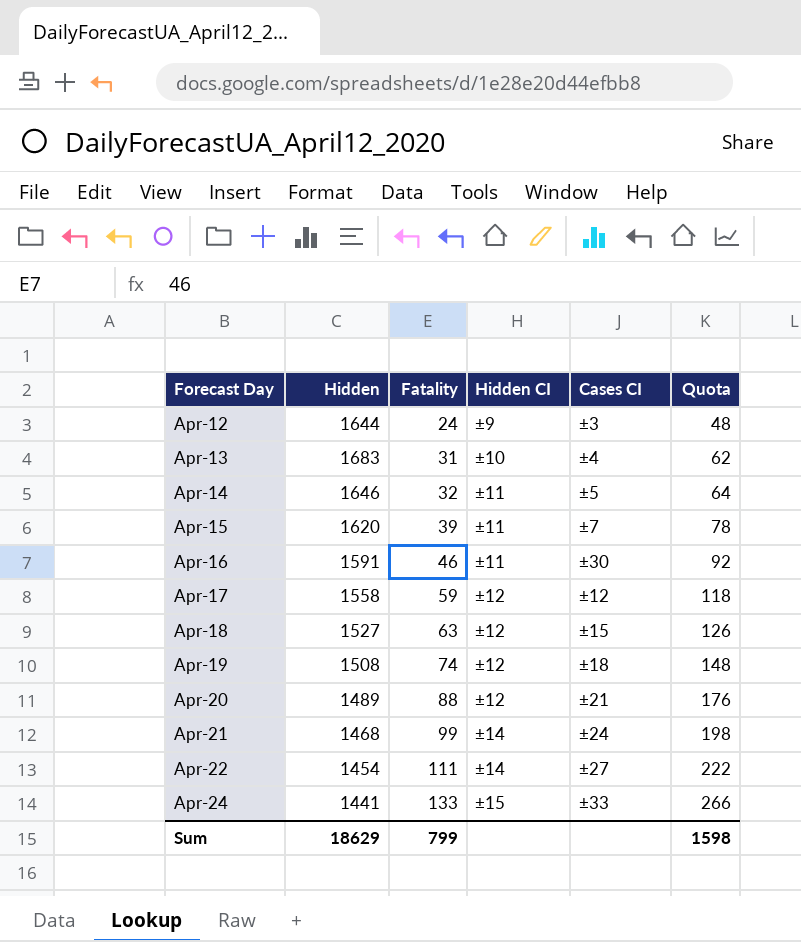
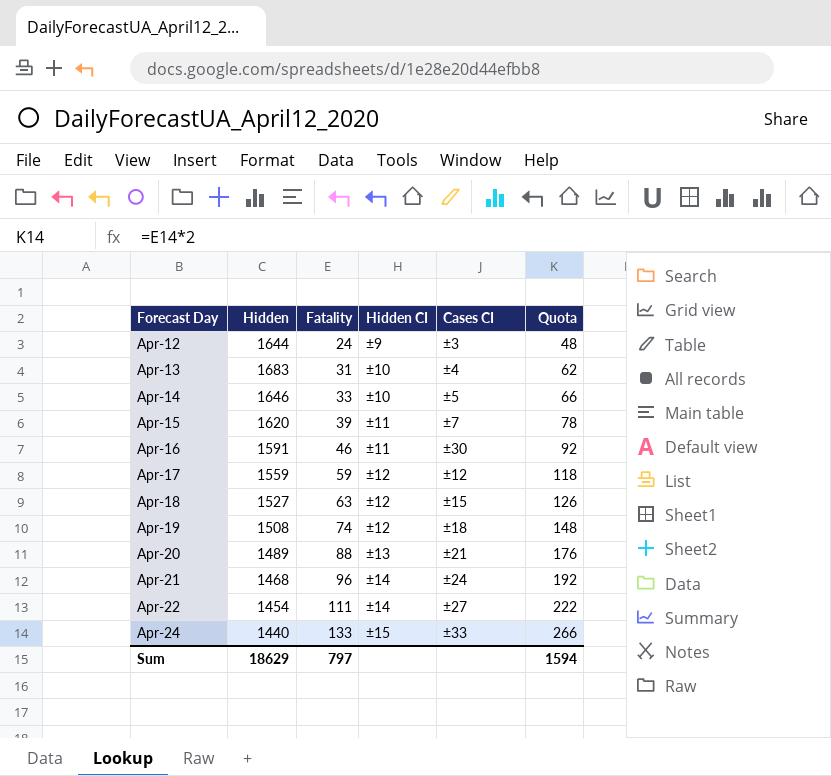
Apr-14 | Fatality: 32 -> 33
Apr-14 | Hidden CI: ±11 -> ±10
Apr-14 | Quota: 64 -> 66
Apr-17 | Hidden: 1558 -> 1559
Apr-20 | Hidden CI: ±12 -> ±13
Apr-21 | Fatality: 99 -> 96
Apr-21 | Quota: 198 -> 192
Apr-24 | Hidden: 1441 -> 1440
Sum | Fatality: 799 -> 797
Sum | Quota: 1598 -> 1594

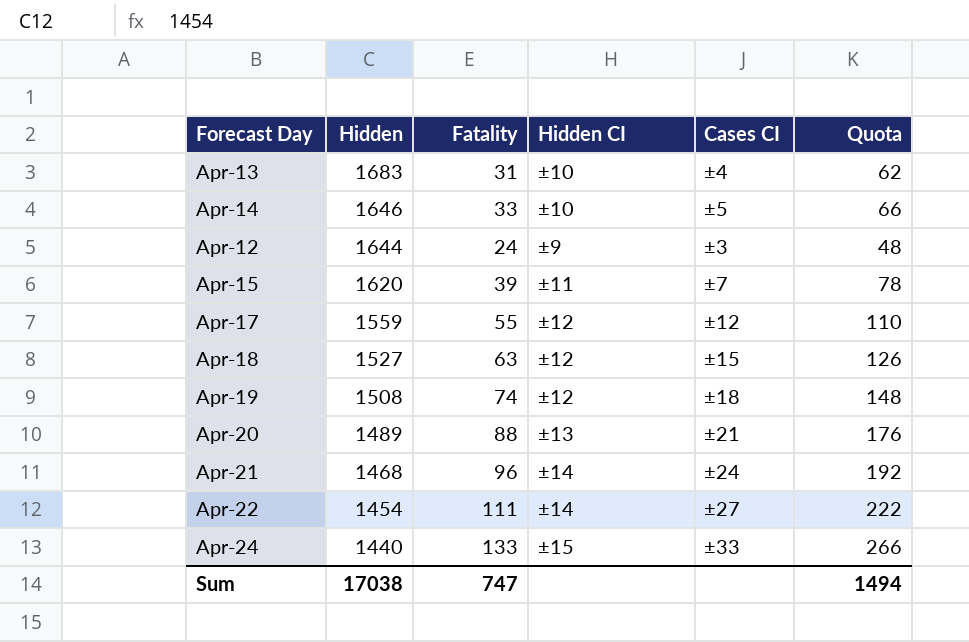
row order: Forecast Day ascending -> Hidden descending
row Apr-16: 1591 | 46 | ±11 | ±30 | 92 -> none
Apr-17 | Fatality: 59 -> 55
Apr-17 | Quota: 118 -> 110
Sum | Hidden: 18629 -> 17038
Sum | Fatality: 797 -> 747
Sum | Quota: 1594 -> 1494

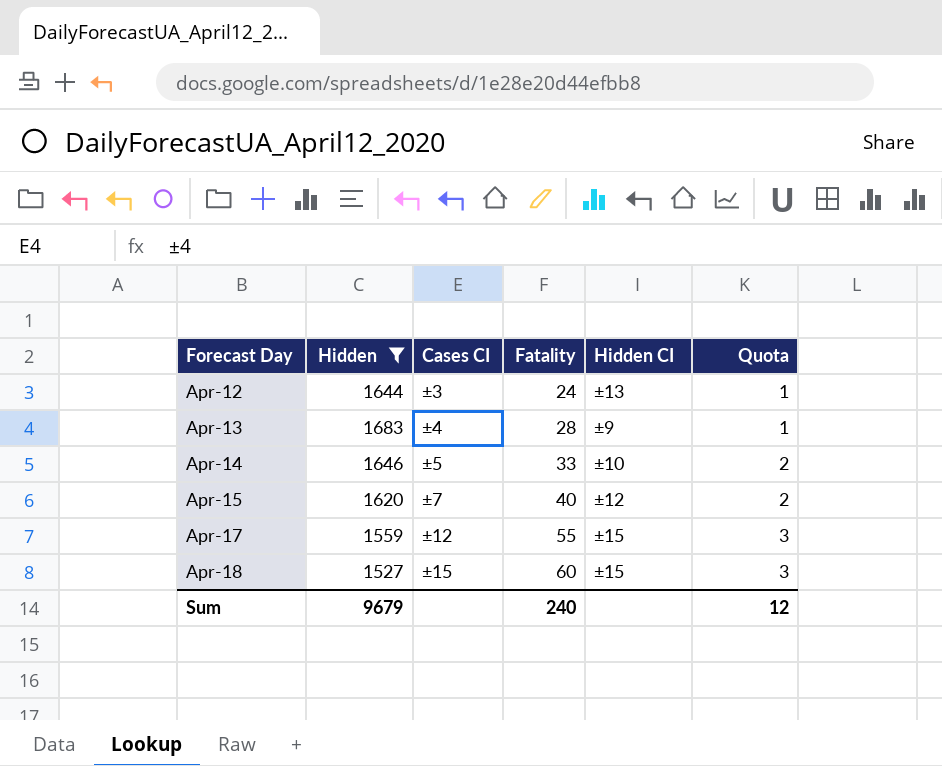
filter: none -> Hidden >= 1527
row order: Hidden descending -> Forecast Day ascending
column Cases CI | position: 5 -> 3
column Quota | formula: [Fatality] * 2 -> [Fatality] * 0.05
Apr-12 | Hidden CI: ±9 -> ±13
Apr-13 | Fatality: 31 -> 28
Apr-13 | Hidden CI: ±10 -> ±9
Apr-15 | Fatality: 39 -> 40
Apr-15 | Hidden CI: ±11 -> ±12
Apr-17 | Hidden CI: ±12 -> ±15
Apr-18 | Fatality: 63 -> 60
Apr-18 | Hidden CI: ±12 -> ±15
Sum | Hidden: 17038 -> 9679
Sum | Fatality: 747 -> 240
Sum | Quota: 1494 -> 12

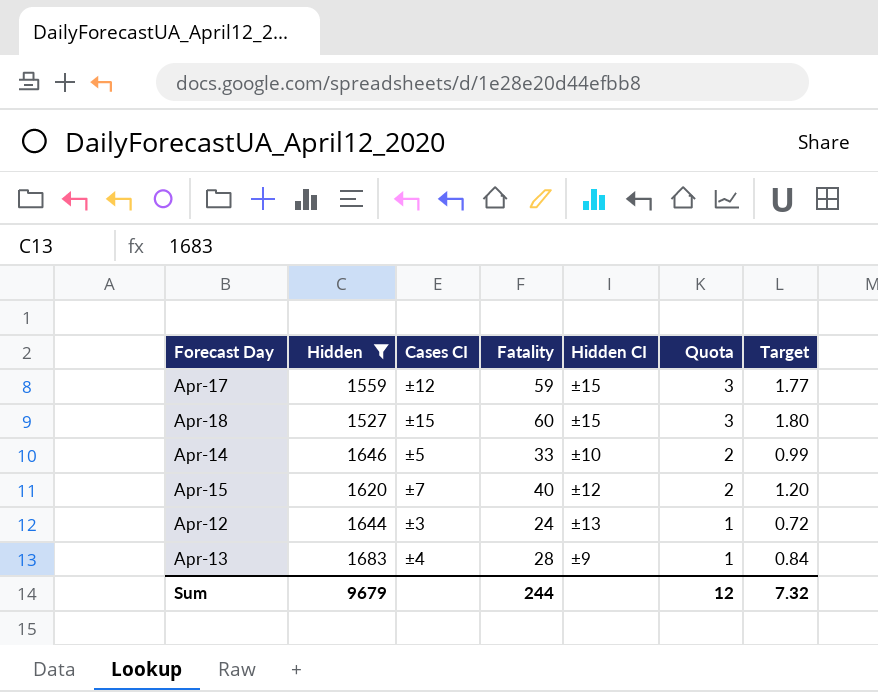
row order: Forecast Day ascending -> Quota descending
column Target | formula: none -> [Fatality] * 0.03
Apr-17 | Fatality: 55 -> 59
Sum | Fatality: 240 -> 244

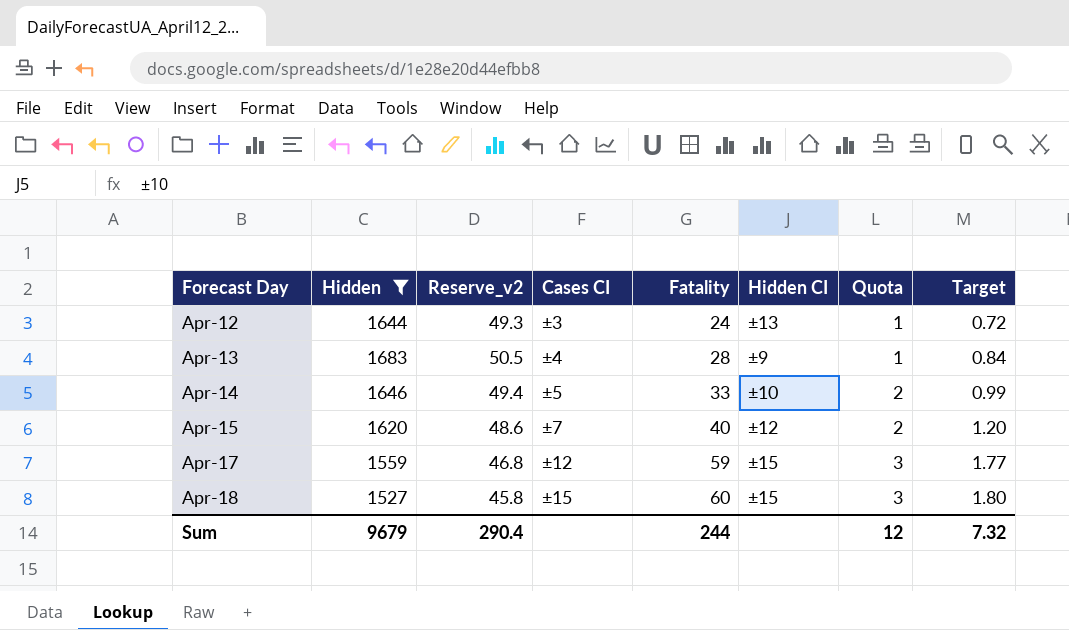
row order: Quota descending -> Forecast Day ascending
column Reserve_v2 | formula: none -> [Hidden] * 0.03

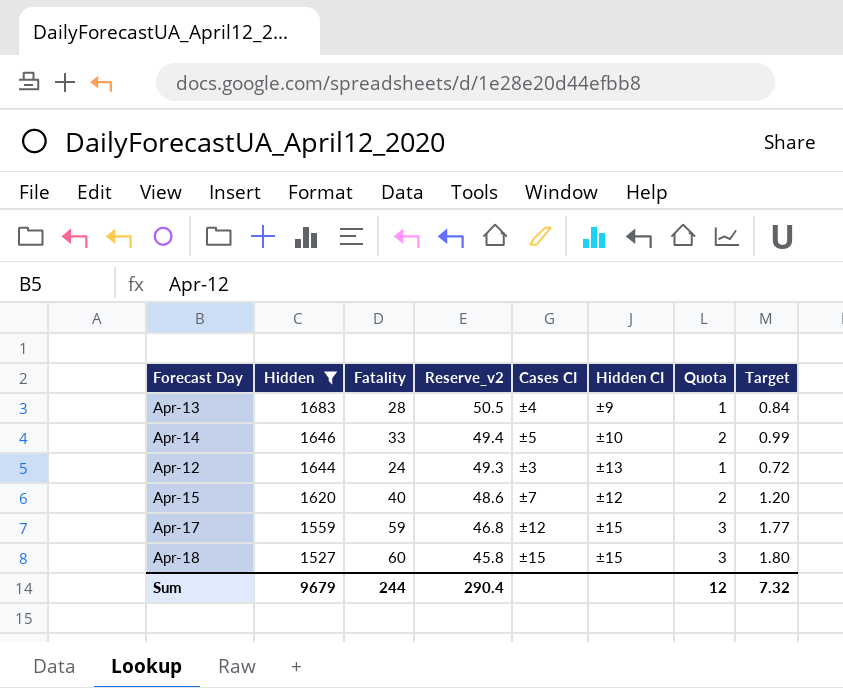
row order: Forecast Day ascending -> Hidden descending
column Fatality | position: 5 -> 3

